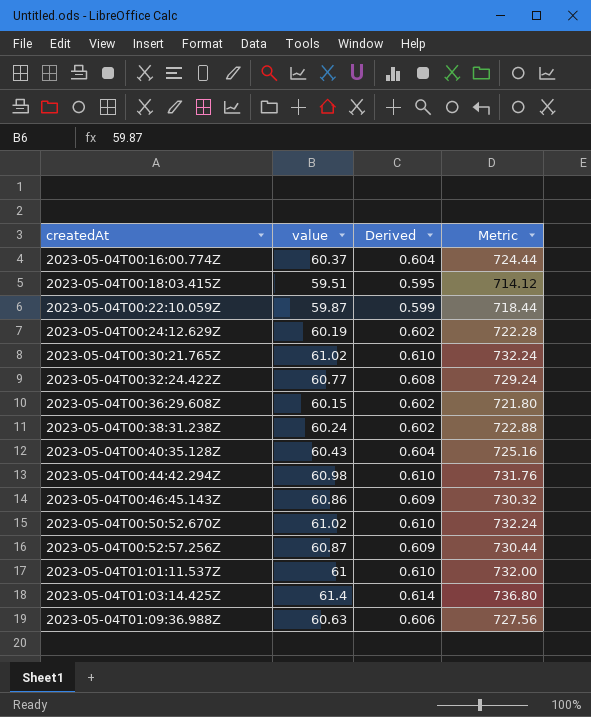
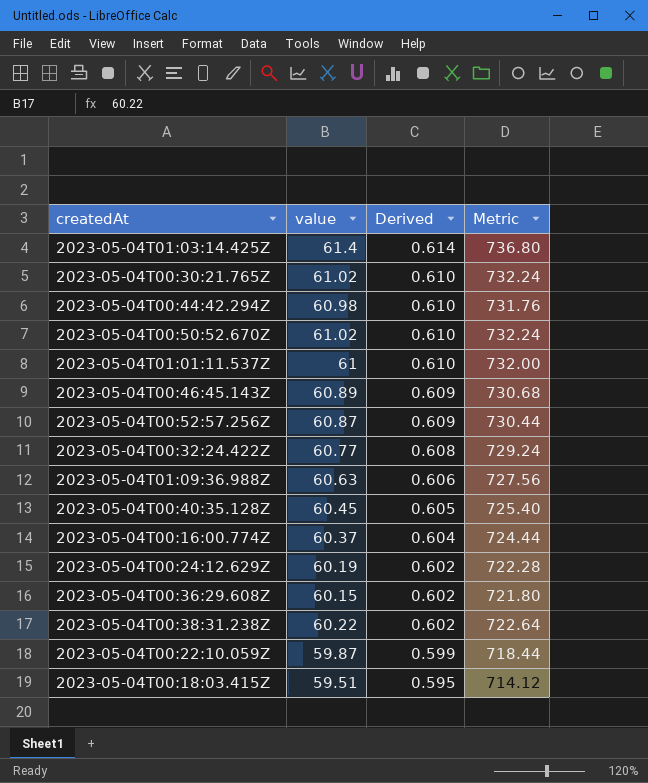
row order: createdAt ascending -> Derived descending
2023-05-04T00:46:45.143Z | value: 60.86 -> 60.89
2023-05-04T00:46:45.143Z | Metric: 730.32 -> 730.68
2023-05-04T00:40:35.128Z | value: 60.43 -> 60.45
2023-05-04T00:40:35.128Z | Derived: 0.604 -> 0.605
2023-05-04T00:40:35.128Z | Metric: 725.16 -> 725.40
2023-05-04T00:38:31.238Z | value: 60.24 -> 60.22
2023-05-04T00:38:31.238Z | Metric: 722.88 -> 722.64

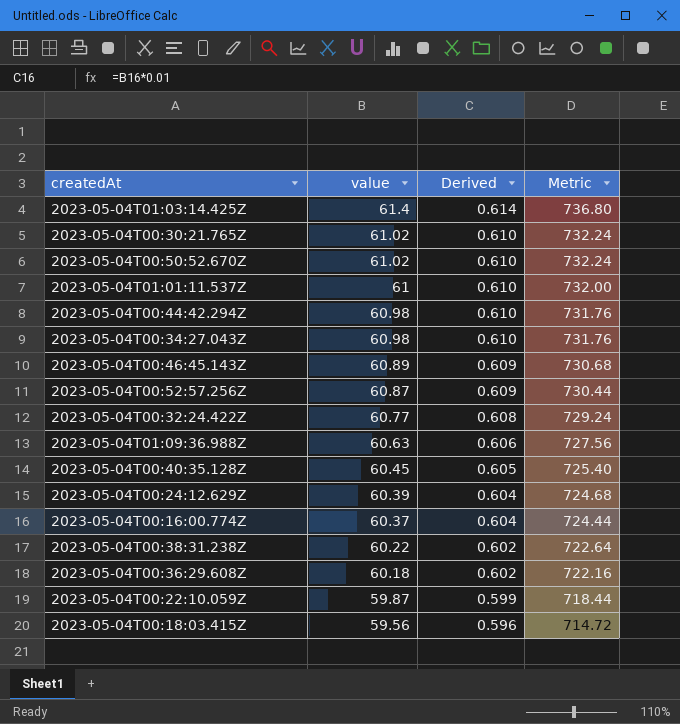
row order: Derived descending -> value descending
row 2023-05-04T00:34:27.043Z: none -> 60.98 | 0.610 | 731.76
2023-05-04T00:24:12.629Z | value: 60.19 -> 60.39
2023-05-04T00:24:12.629Z | Derived: 0.602 -> 0.604
2023-05-04T00:24:12.629Z | Metric: 722.28 -> 724.68
2023-05-04T00:36:29.608Z | value: 60.15 -> 60.18
2023-05-04T00:36:29.608Z | Metric: 721.80 -> 722.16
2023-05-04T00:18:03.415Z | value: 59.51 -> 59.56
2023-05-04T00:18:03.415Z | Derived: 0.595 -> 0.596
2023-05-04T00:18:03.415Z | Metric: 714.12 -> 714.72

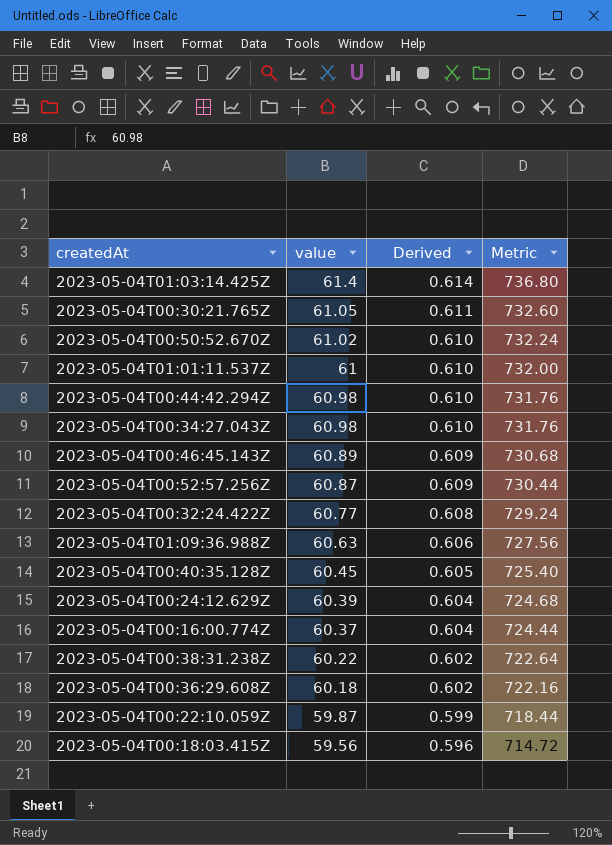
2023-05-04T00:30:21.765Z | value: 61.02 -> 61.05
2023-05-04T00:30:21.765Z | Derived: 0.610 -> 0.611
2023-05-04T00:30:21.765Z | Metric: 732.24 -> 732.60

